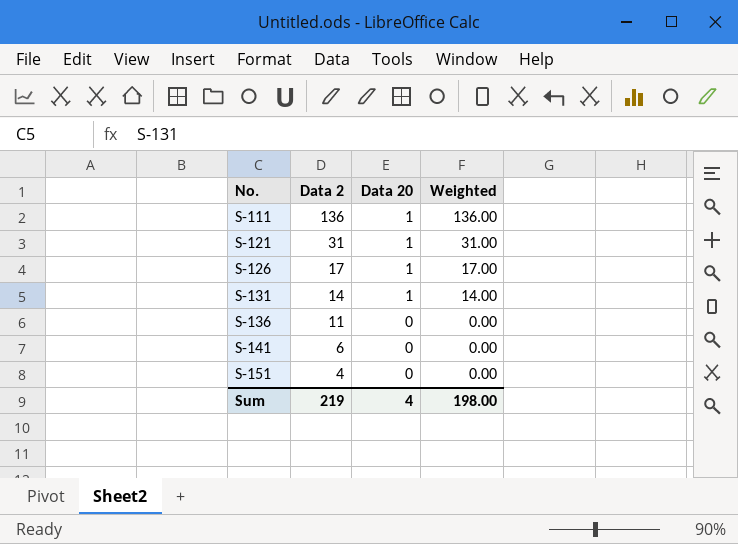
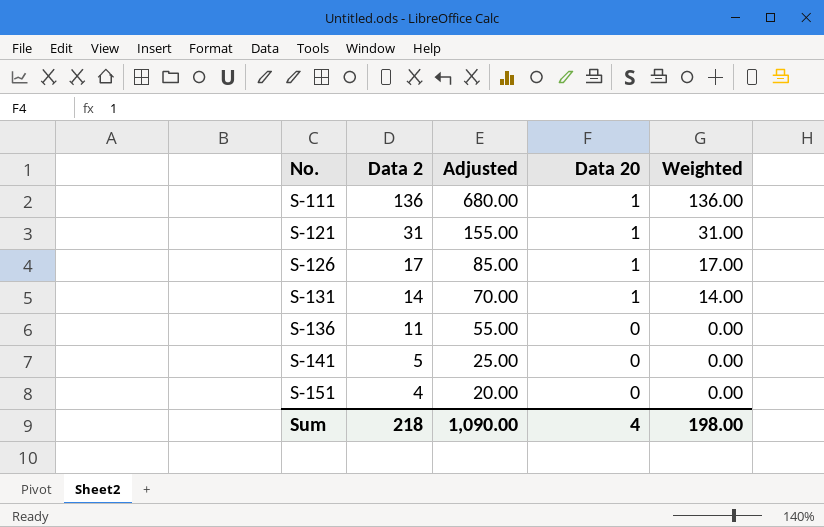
column Adjusted | formula: none -> [Data 2] * 5
S-141 | Data 2: 6 -> 5
Sum | Data 2: 219 -> 218

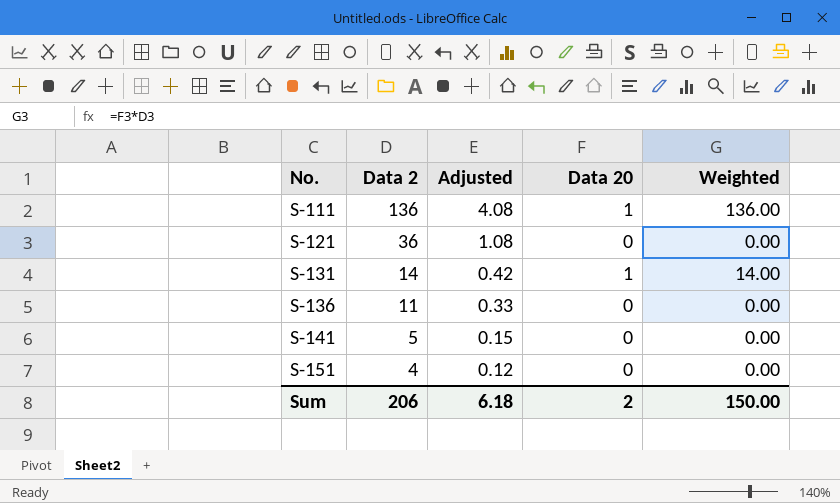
column Adjusted | formula: [Data 2] * 5 -> [Data 2] * 0.03
row S-126: 17 | 85.00 | 1 | 17.00 -> none
S-121 | Data 2: 31 -> 36
S-121 | Data 20: 1 -> 0
S-121 | Weighted: 31.00 -> 0.00
Sum | Data 2: 218 -> 206
Sum | Adjusted: 1,090.00 -> 6.18
Sum | Data 20: 4 -> 2
Sum | Weighted: 198.00 -> 150.00

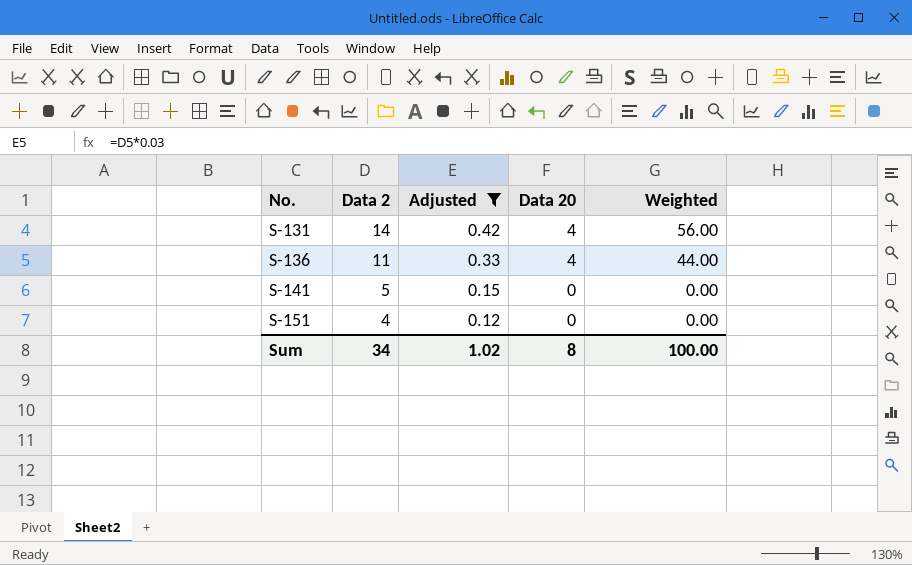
filter: none -> Adjusted <= 0.42
S-131 | Data 20: 1 -> 4
S-131 | Weighted: 14.00 -> 56.00
S-136 | Data 20: 0 -> 4
S-136 | Weighted: 0.00 -> 44.00
Sum | Data 2: 206 -> 34
Sum | Adjusted: 6.18 -> 1.02
Sum | Data 20: 2 -> 8
Sum | Weighted: 150.00 -> 100.00

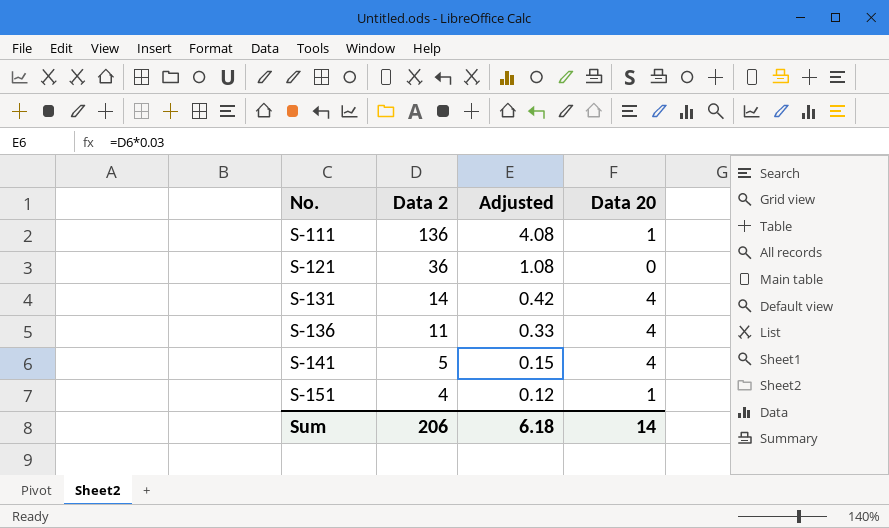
filter: Adjusted <= 0.42 -> none
column Weighted | formula: [Data 2] * [Data 20] -> none
S-141 | Data 20: 0 -> 4
S-151 | Data 20: 0 -> 1
Sum | Data 2: 34 -> 206
Sum | Adjusted: 1.02 -> 6.18
Sum | Data 20: 8 -> 14

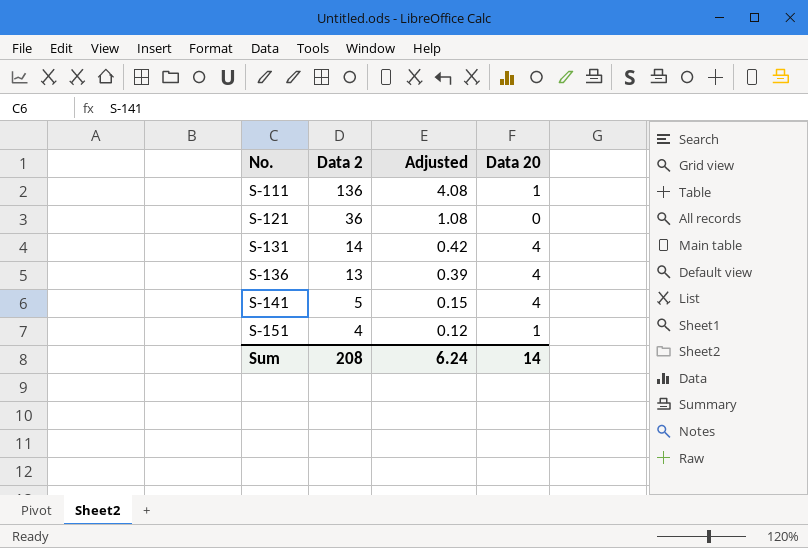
S-136 | Data 2: 11 -> 13
S-136 | Adjusted: 0.33 -> 0.39
Sum | Data 2: 206 -> 208
Sum | Adjusted: 6.18 -> 6.24

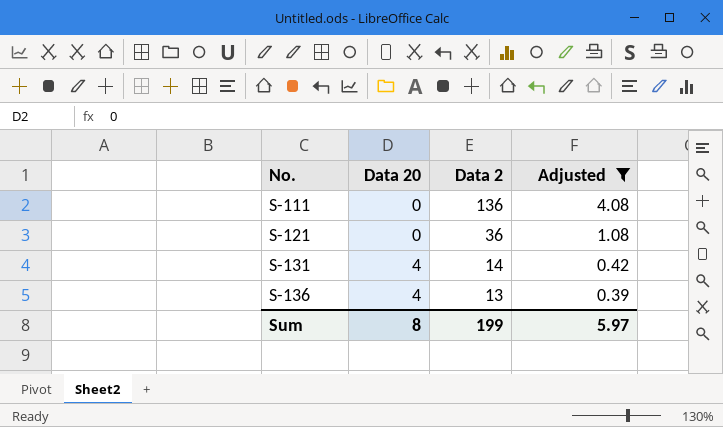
filter: none -> Adjusted >= 0.39
column Data 20 | position: 4 -> 2
S-111 | Data 20: 1 -> 0
Sum | Data 20: 14 -> 8
Sum | Data 2: 208 -> 199
Sum | Adjusted: 6.24 -> 5.97

